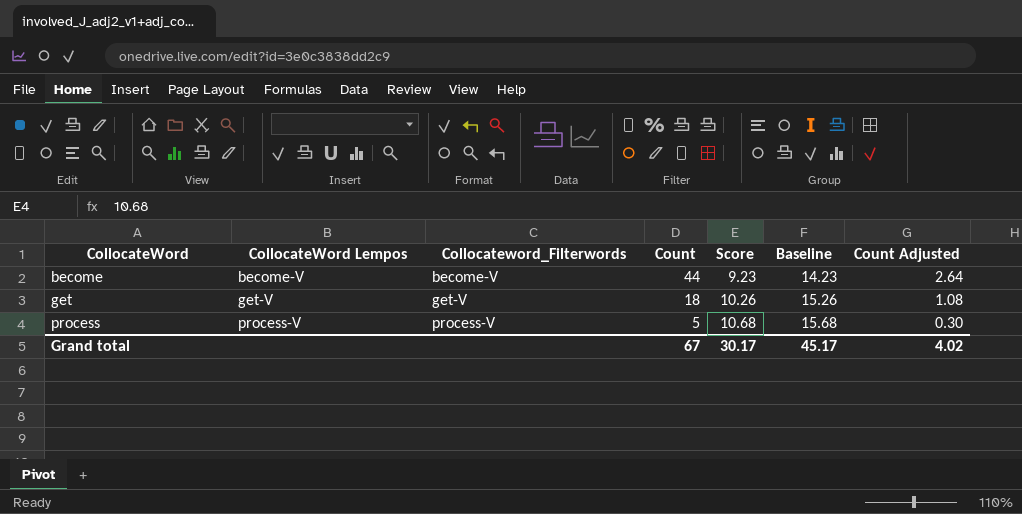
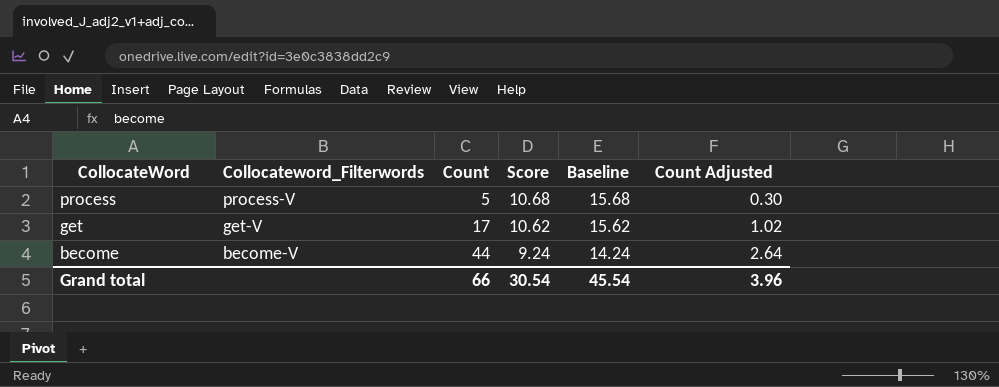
row order: CollocateWord ascending -> CollocateWord descending
column CollocateWord Lempos | position: 2 -> none
get | Count: 18 -> 17
get | Score: 10.26 -> 10.62
get | Baseline: 15.26 -> 15.62
get | Count Adjusted: 1.08 -> 1.02
become | Score: 9.23 -> 9.24
become | Baseline: 14.23 -> 14.24
Grand total | Count: 67 -> 66
Grand total | Score: 30.17 -> 30.54
Grand total | Baseline: 45.17 -> 45.54
Grand total | Count Adjusted: 4.02 -> 3.96

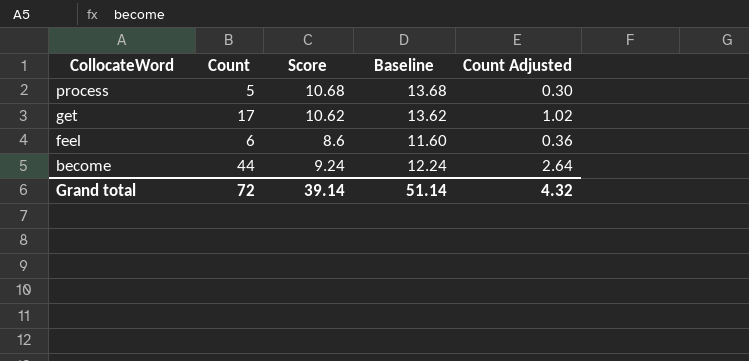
column Collocateword_Filterwords | position: 2 -> none
column Baseline | formula: [Score] + 5 -> [Score] + 3
row feel: none -> 6 | 8.6 | 11.60 | 0.36
Grand total | Count: 66 -> 72
Grand total | Score: 30.54 -> 39.14
Grand total | Baseline: 45.54 -> 51.14
Grand total | Count Adjusted: 3.96 -> 4.32

